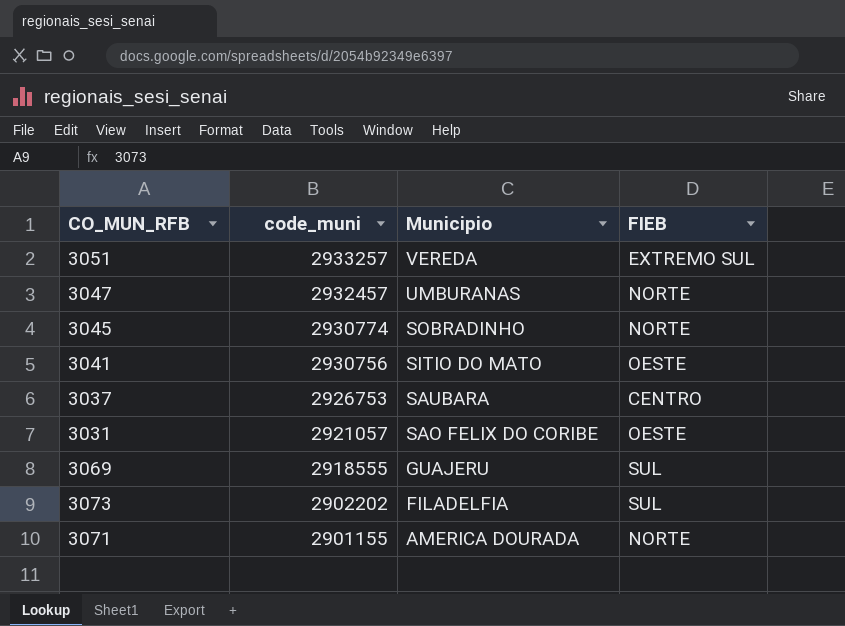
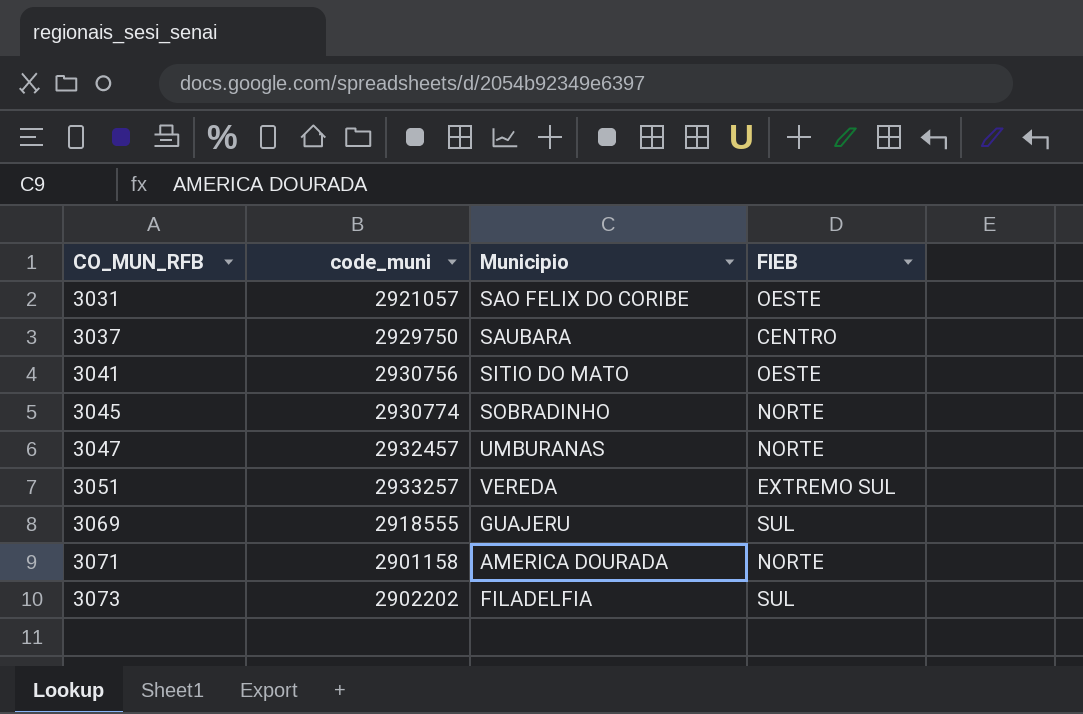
row order: code_muni descending -> CO_MUN_RFB ascending
3037 | code_muni: 2926753 -> 2929750
3071 | code_muni: 2901155 -> 2901158

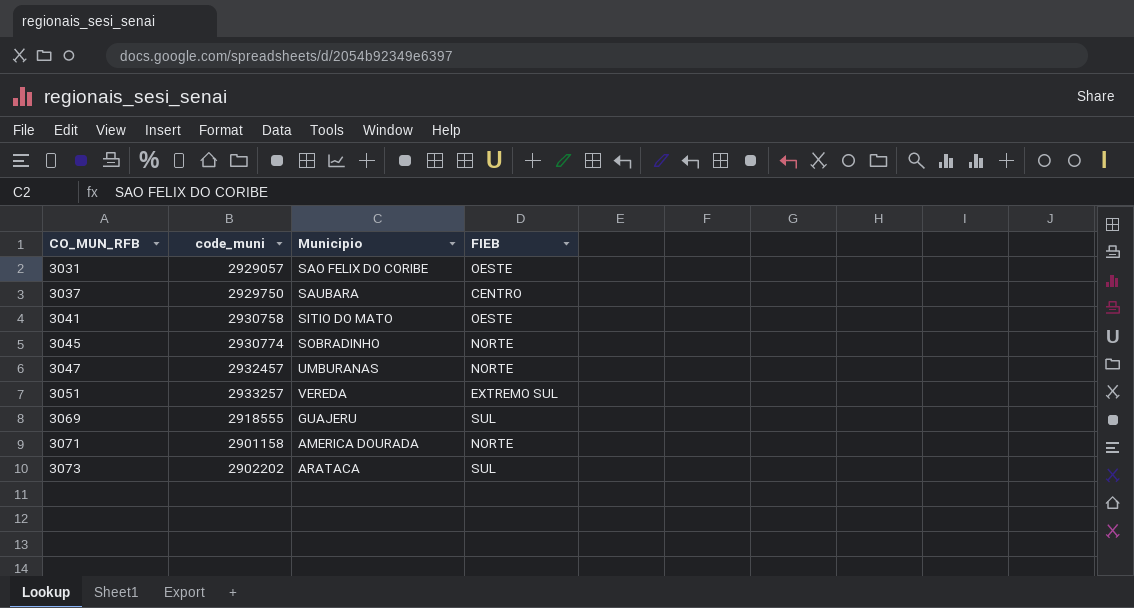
3031 | code_muni: 2921057 -> 2929057
3041 | code_muni: 2930756 -> 2930758
3073 | Municipio: FILADELFIA -> ARATACA

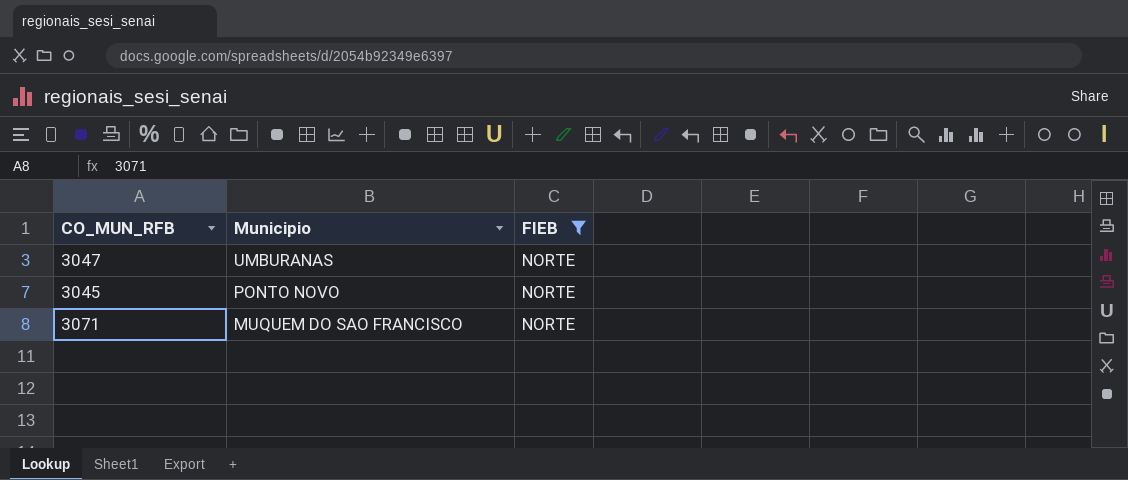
filter: none -> FIEB = NORTE
row order: CO_MUN_RFB ascending -> Municipio descending
column code_muni | position: 2 -> none
3045 | Municipio: SOBRADINHO -> PONTO NOVO
3071 | Municipio: AMERICA DOURADA -> MUQUEM DO SAO FRANCISCO

